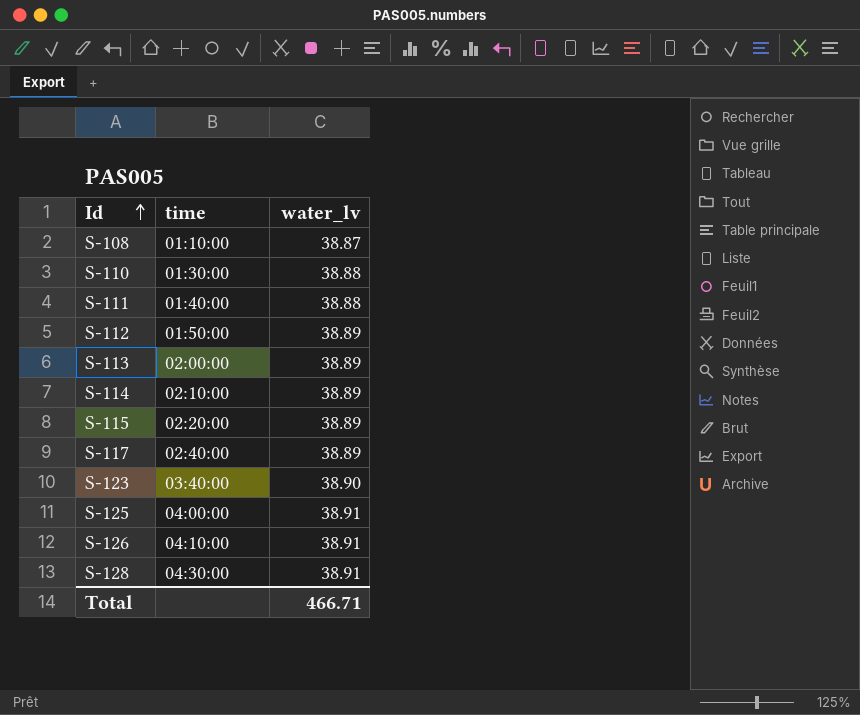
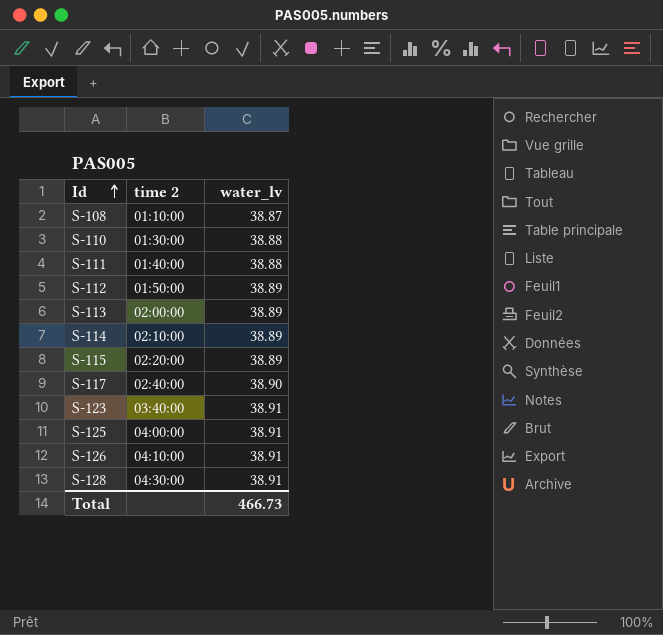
column name: time -> time 2
S-117 | water_lv: 38.89 -> 38.90
S-123 | water_lv: 38.90 -> 38.91
Total | water_lv: 466.71 -> 466.73

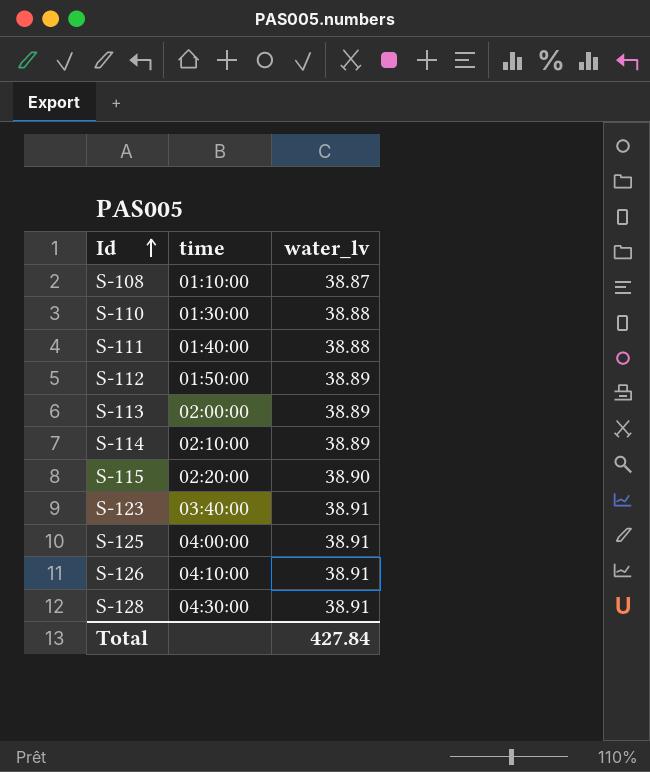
column name: time 2 -> time
row S-117: 02:40:00 | 38.90 -> none
S-115 | water_lv: 38.89 -> 38.90
Total | water_lv: 466.73 -> 427.84

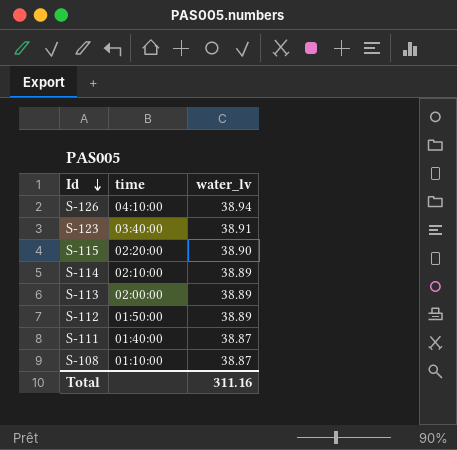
row order: Id ascending -> Id descending
row S-110: 01:30:00 | 38.88 -> none
row S-125: 04:00:00 | 38.91 -> none
row S-128: 04:30:00 | 38.91 -> none
S-126 | water_lv: 38.91 -> 38.94
S-111 | water_lv: 38.88 -> 38.87
Total | water_lv: 427.84 -> 311.16

